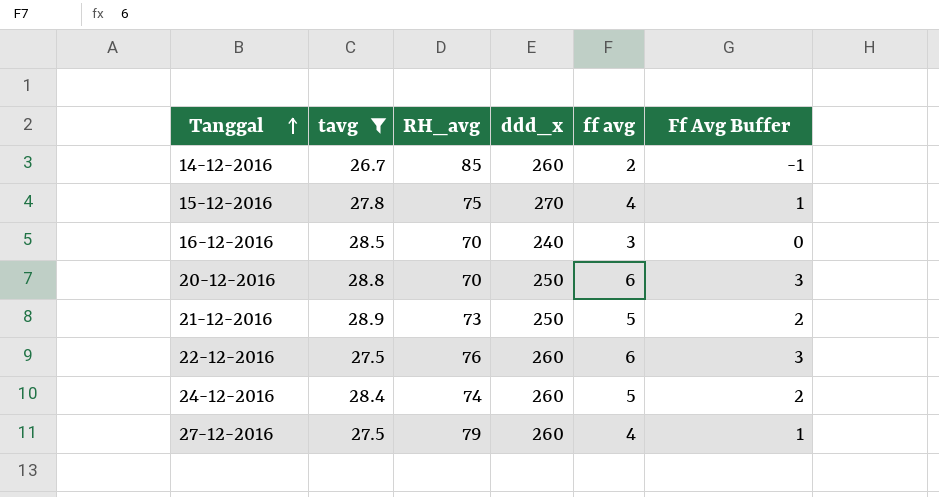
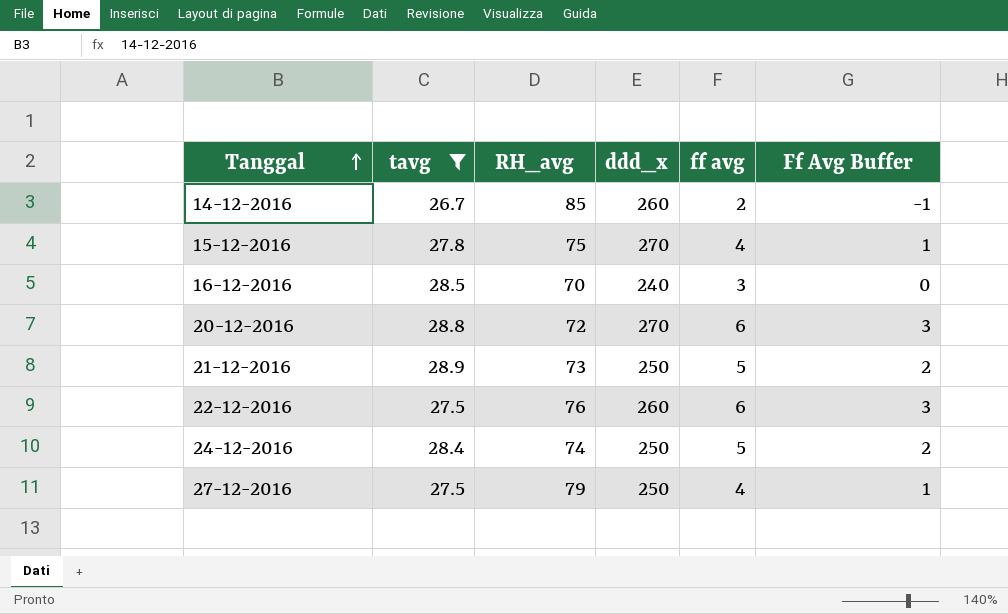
20-12-2016 | RH_avg: 70 -> 72
20-12-2016 | ddd_x: 250 -> 270
24-12-2016 | ddd_x: 260 -> 250
27-12-2016 | ddd_x: 260 -> 250

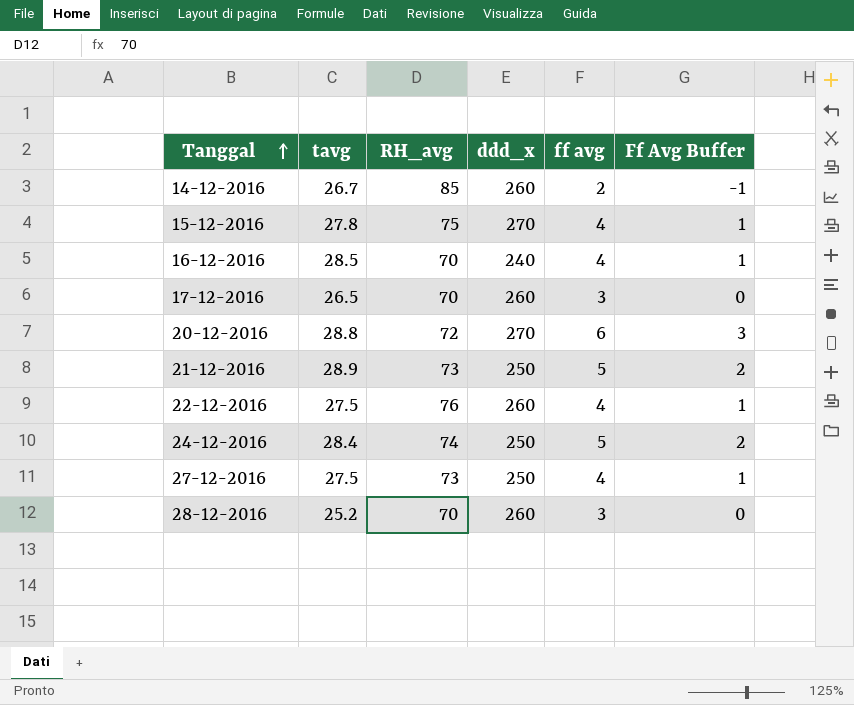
filter: tavg >= 26.7 -> none
16-12-2016 | ff avg: 3 -> 4
16-12-2016 | Ff Avg Buffer: 0 -> 1
22-12-2016 | ff avg: 6 -> 4
22-12-2016 | Ff Avg Buffer: 3 -> 1
27-12-2016 | RH_avg: 79 -> 73

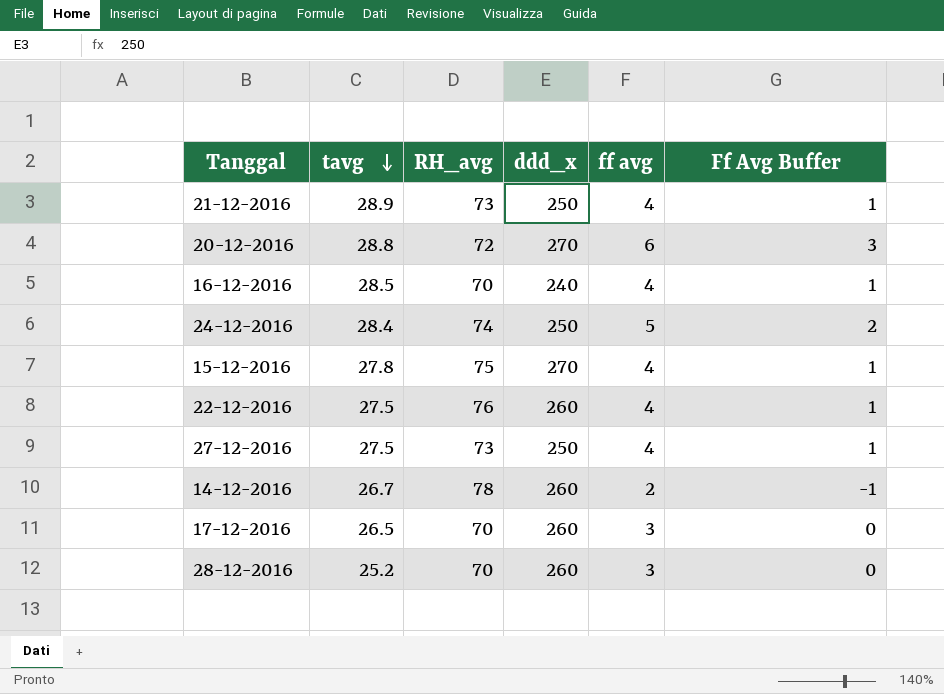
row order: Tanggal ascending -> tavg descending
21-12-2016 | ff avg: 5 -> 4
21-12-2016 | Ff Avg Buffer: 2 -> 1
14-12-2016 | RH_avg: 85 -> 78

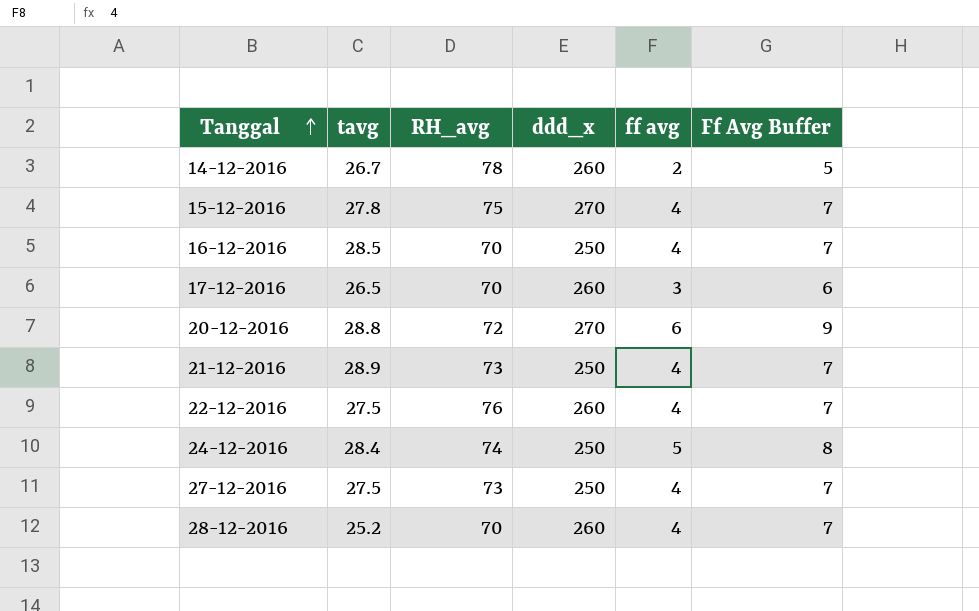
row order: tavg descending -> Tanggal ascending
column Ff Avg Buffer | formula: [ff avg] - 3 -> [ff avg] + 3
16-12-2016 | ddd_x: 240 -> 250
28-12-2016 | ff avg: 3 -> 4

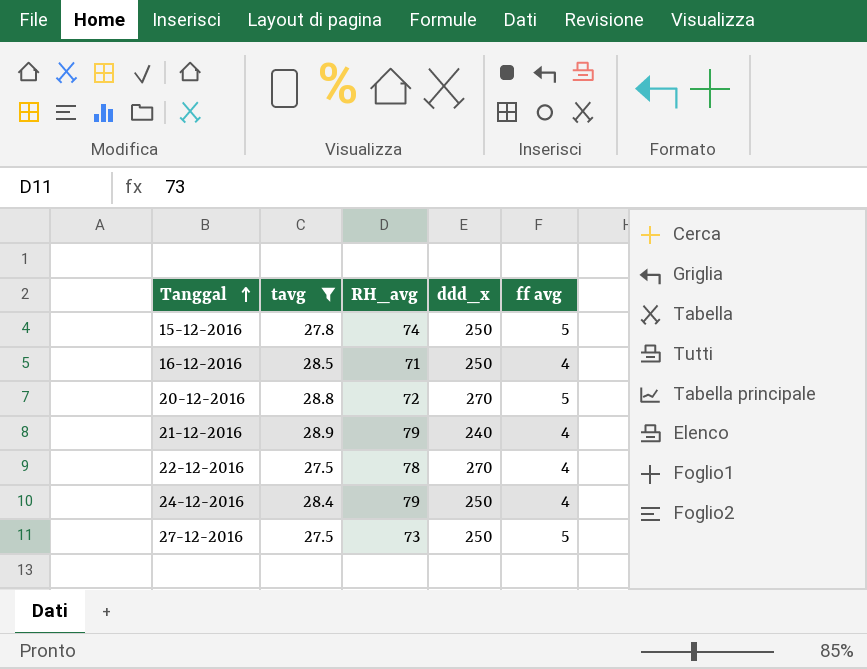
filter: none -> tavg >= 27.5
column Ff Avg Buffer | formula: [ff avg] + 3 -> none
15-12-2016 | RH_avg: 75 -> 74
15-12-2016 | ddd_x: 270 -> 250
15-12-2016 | ff avg: 4 -> 5
16-12-2016 | RH_avg: 70 -> 71
20-12-2016 | ff avg: 6 -> 5
21-12-2016 | RH_avg: 73 -> 79
21-12-2016 | ddd_x: 250 -> 240
22-12-2016 | RH_avg: 76 -> 78
22-12-2016 | ddd_x: 260 -> 270
24-12-2016 | RH_avg: 74 -> 79
24-12-2016 | ff avg: 5 -> 4
27-12-2016 | ff avg: 4 -> 5

